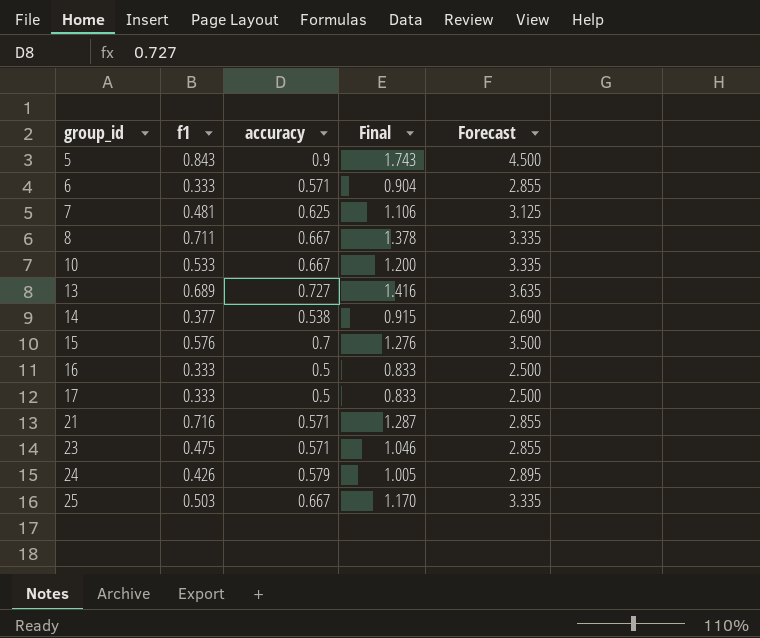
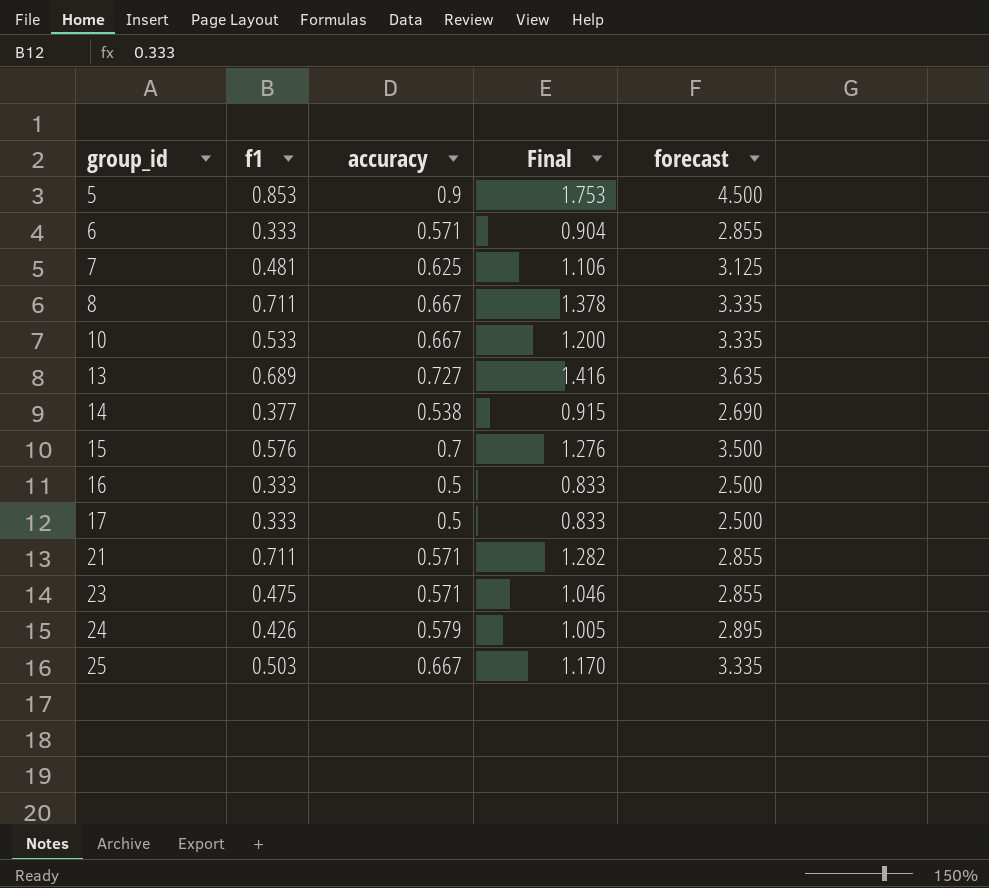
column name: Forecast -> forecast
5 | f1: 0.843 -> 0.853
5 | Final: 1.743 -> 1.753
21 | f1: 0.716 -> 0.711
21 | Final: 1.287 -> 1.282

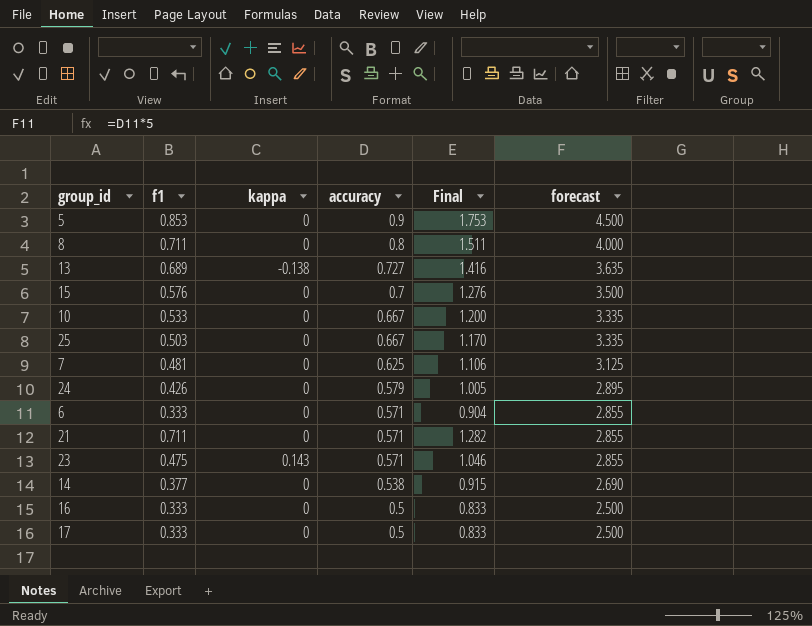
row order: group_id ascending -> accuracy descending
column kappa | position: none -> 3
8 | accuracy: 0.667 -> 0.8
8 | Final: 1.378 -> 1.511
8 | forecast: 3.335 -> 4.000

